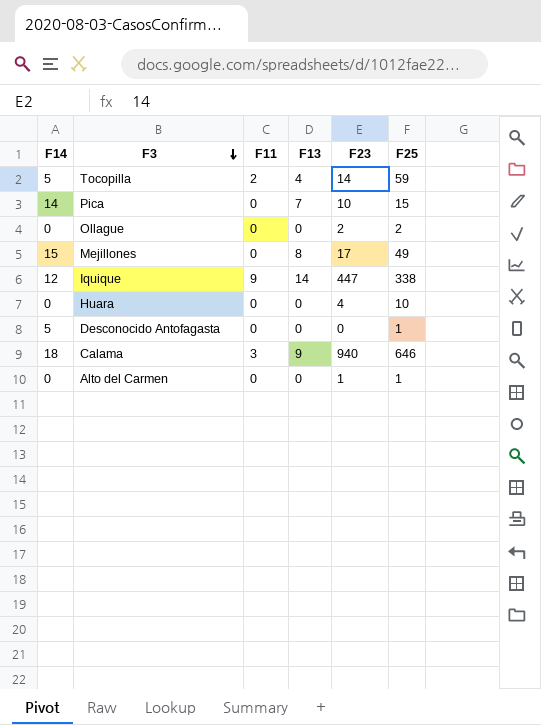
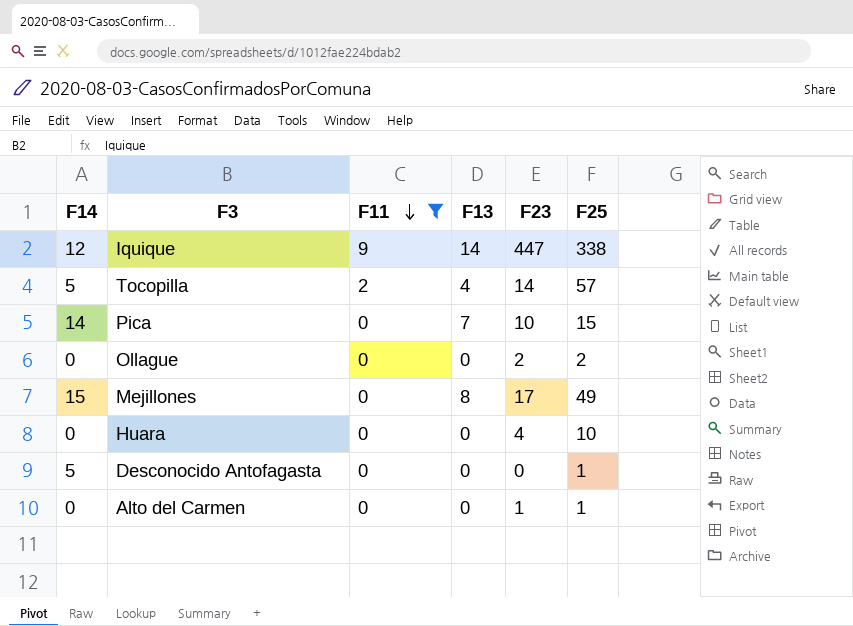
filter: none -> F11 != 3
row order: F3 descending -> F11 descending
Tocopilla | F25: 59 -> 57

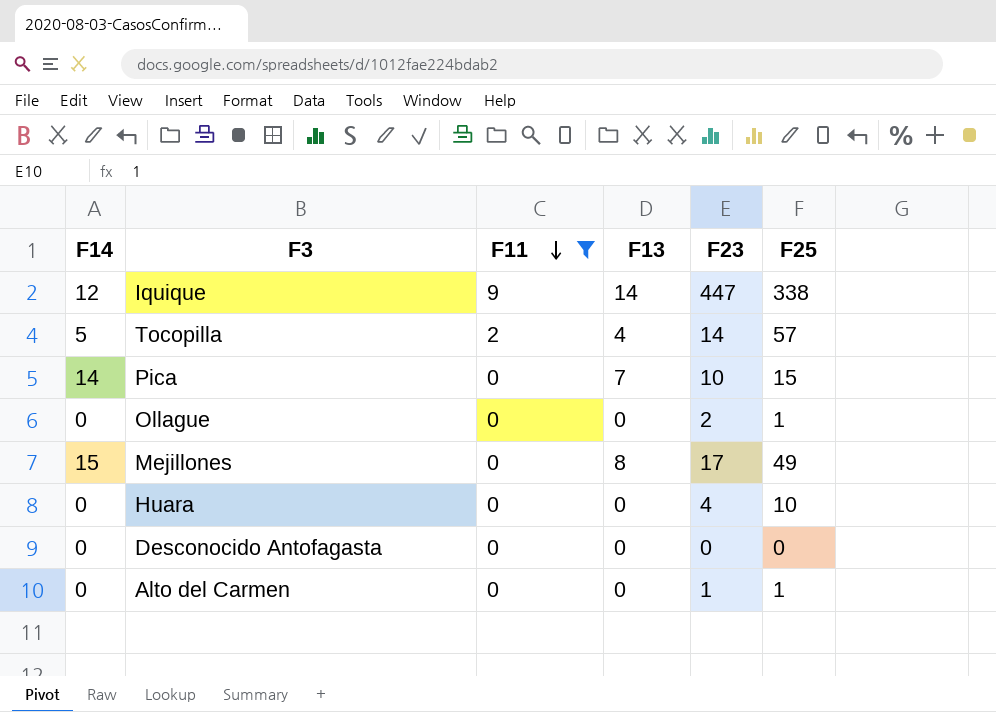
Ollague | F25: 2 -> 1
Desconocido Antofagasta | F14: 5 -> 0
Desconocido Antofagasta | F25: 1 -> 0

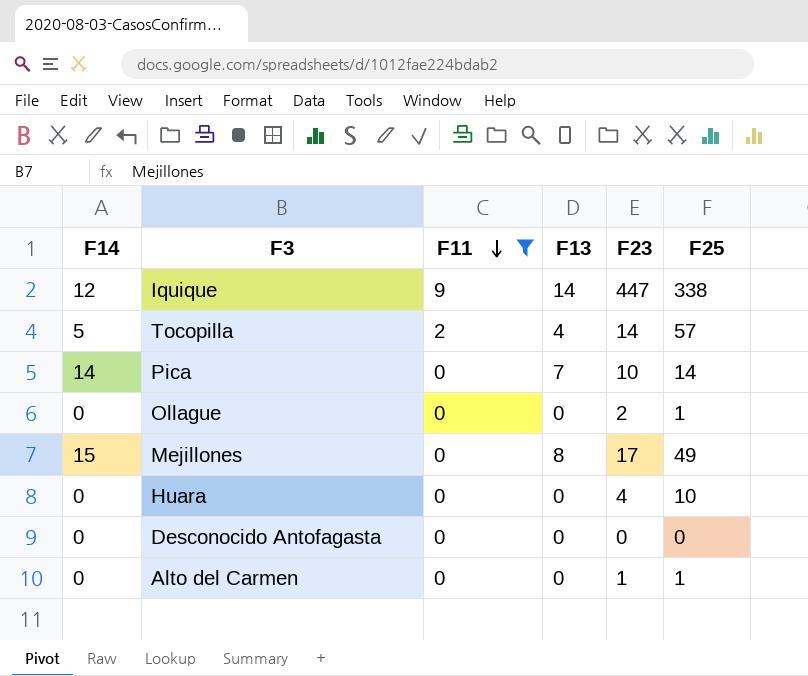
Pica | F25: 15 -> 14

